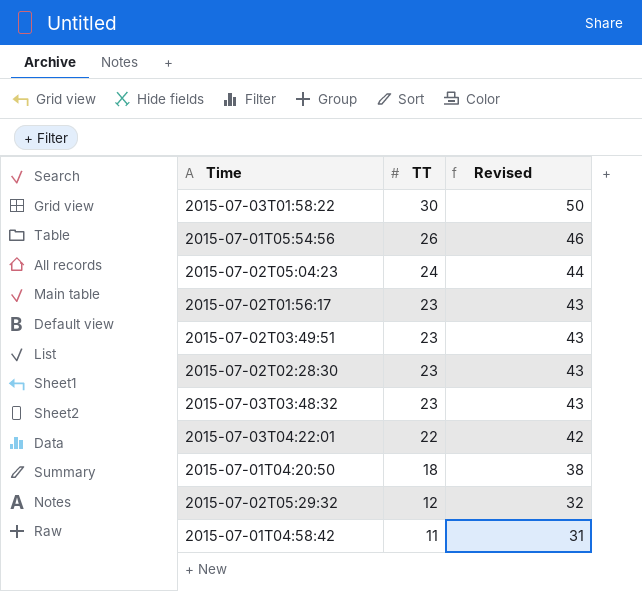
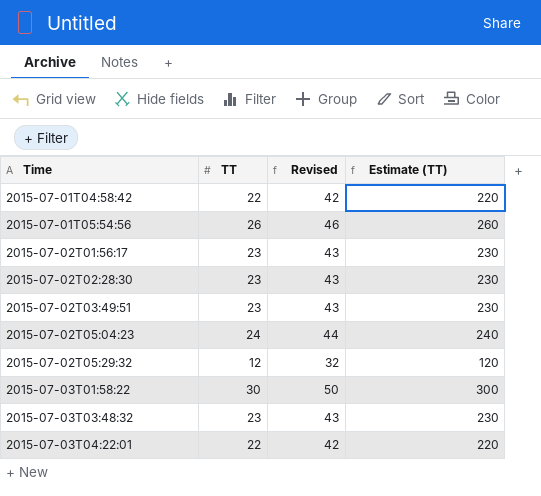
row order: TT descending -> Time ascending
column Estimate (TT) | formula: none -> [TT] * 10
row 2015-07-01T04:20:50: 18 | 38 -> none
2015-07-01T04:58:42 | TT: 11 -> 22
2015-07-01T04:58:42 | Revised: 31 -> 42

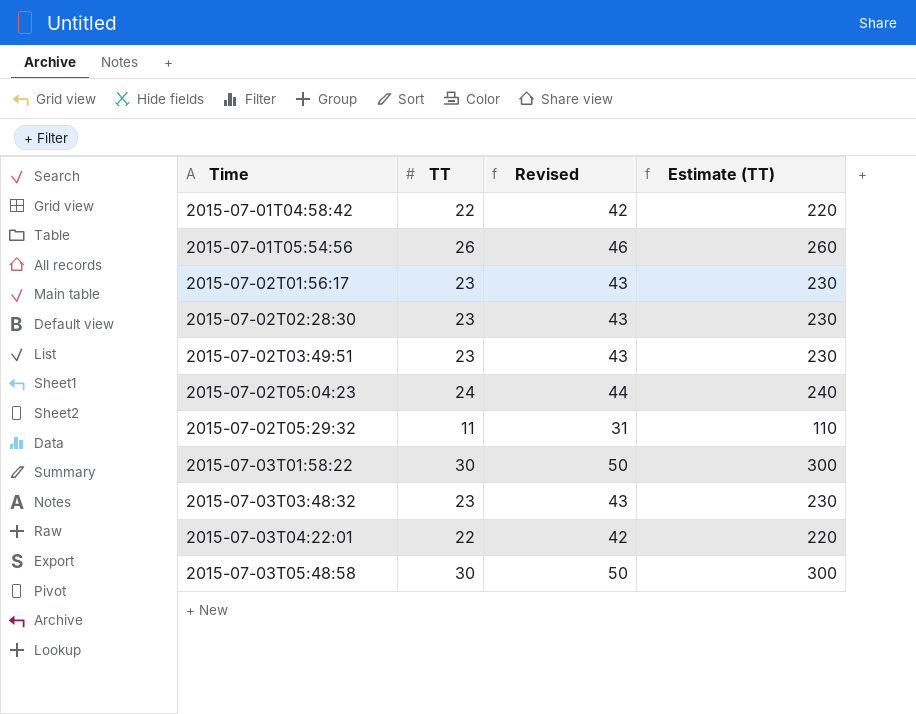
2015-07-02T05:29:32 | TT: 12 -> 11
2015-07-02T05:29:32 | Revised: 32 -> 31
2015-07-02T05:29:32 | Estimate (TT): 120 -> 110
row 2015-07-03T05:48:58: none -> 30 | 50 | 300

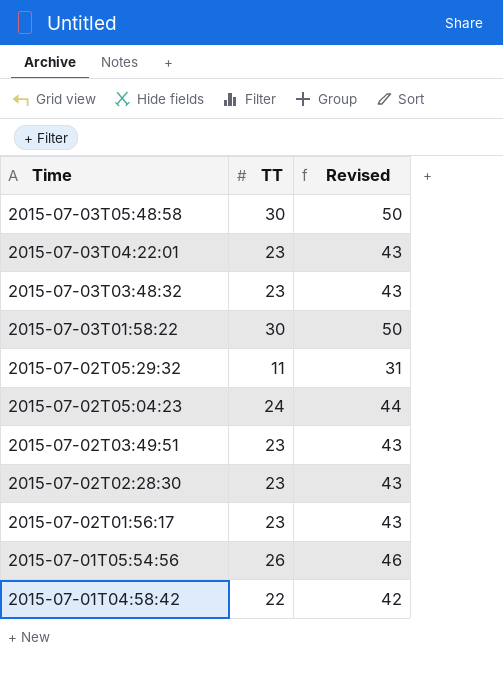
row order: Time ascending -> Time descending
column Estimate (TT) | formula: [TT] * 10 -> none
2015-07-03T04:22:01 | TT: 22 -> 23
2015-07-03T04:22:01 | Revised: 42 -> 43

